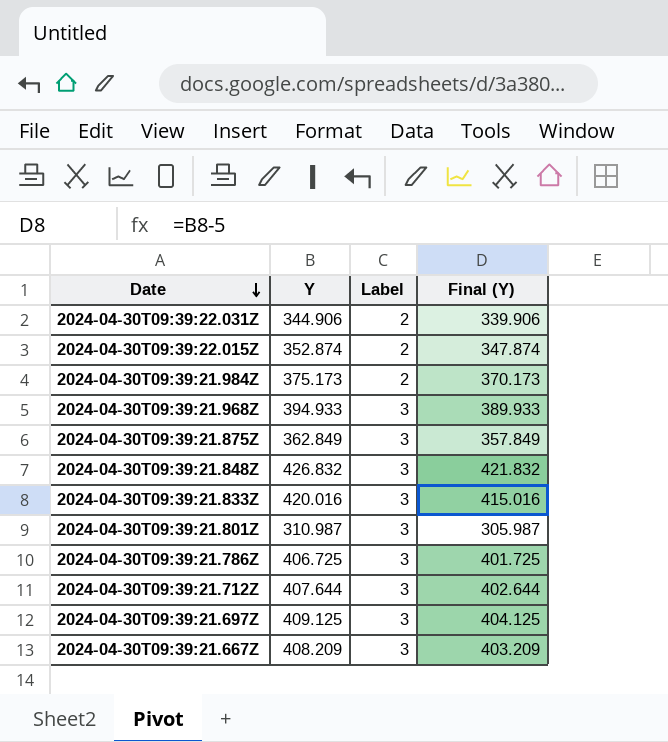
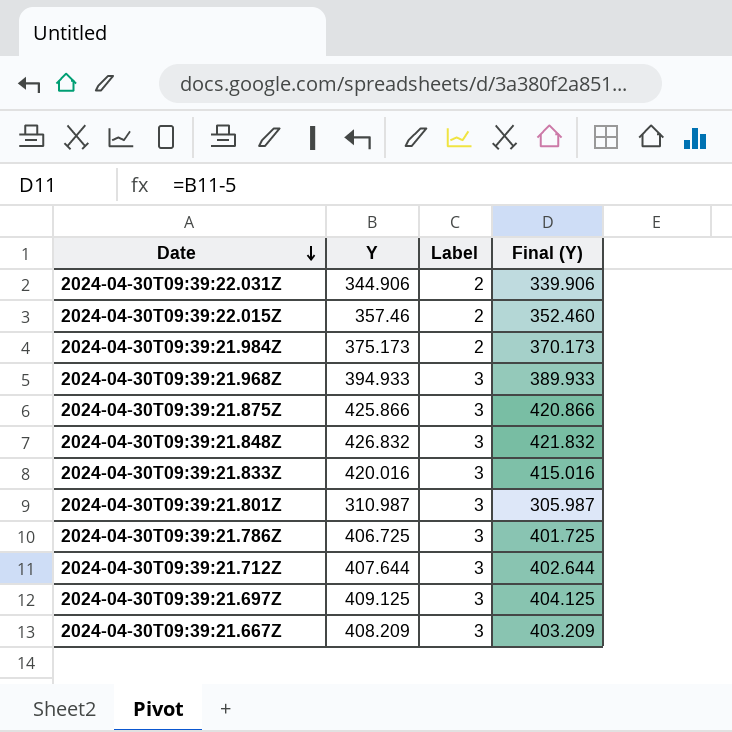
2024-04-30T09:39:22.015Z | Y: 352.874 -> 357.46
2024-04-30T09:39:22.015Z | Final (Y): 347.874 -> 352.460
2024-04-30T09:39:21.875Z | Y: 362.849 -> 425.866
2024-04-30T09:39:21.875Z | Final (Y): 357.849 -> 420.866

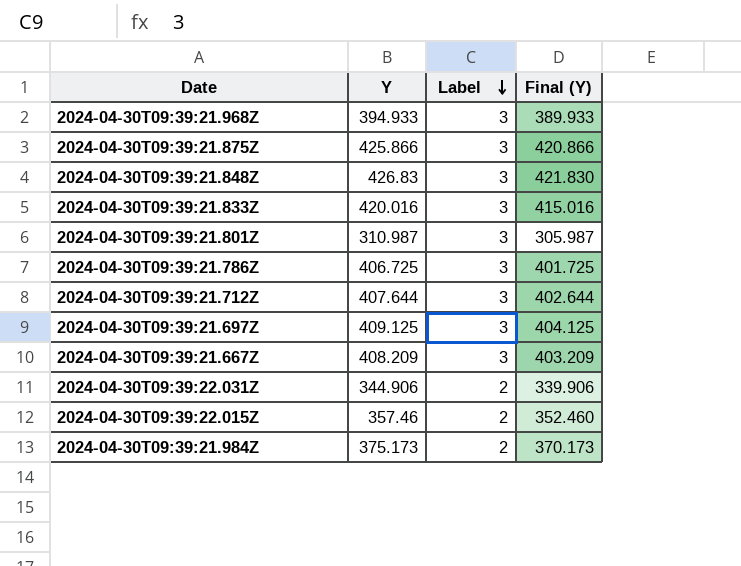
row order: Date descending -> Label descending
2024-04-30T09:39:21.848Z | Y: 426.832 -> 426.83
2024-04-30T09:39:21.848Z | Final (Y): 421.832 -> 421.830

